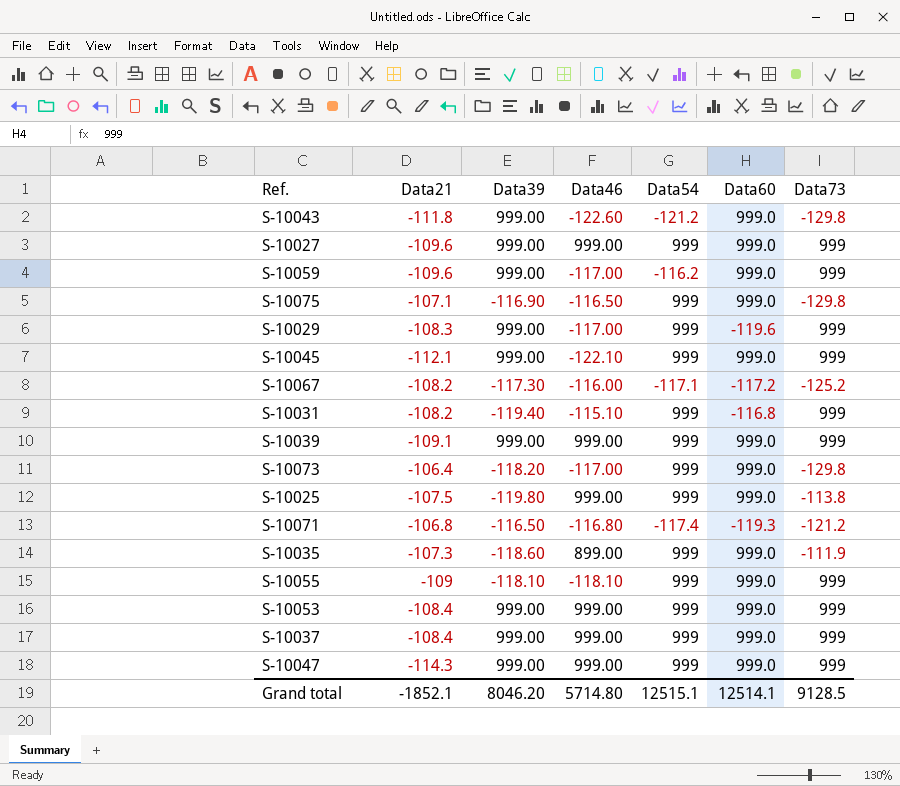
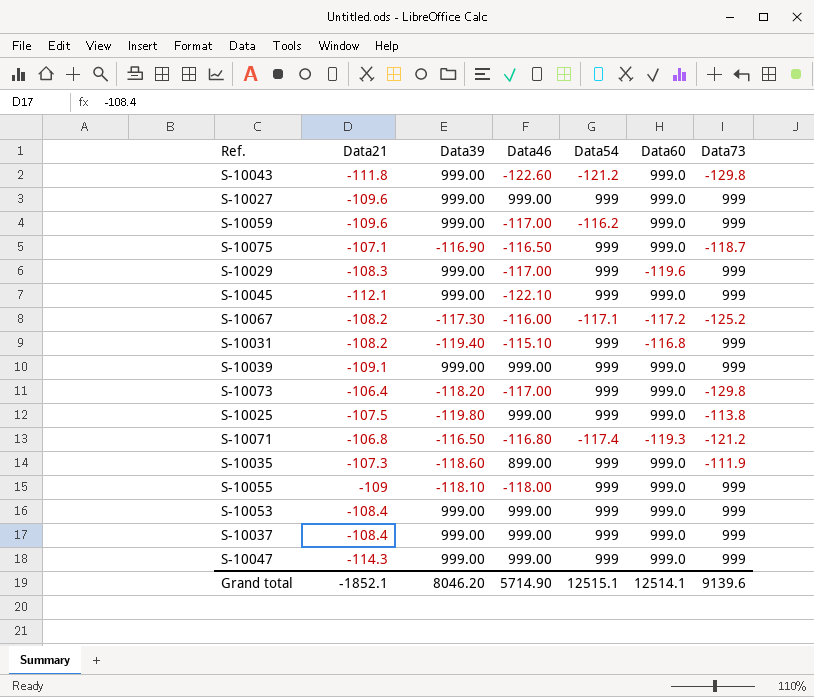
S-10075 | Data73: -129.8 -> -118.7
S-10055 | Data46: -118.10 -> -118.00
Grand total | Data46: 5714.80 -> 5714.90
Grand total | Data73: 9128.5 -> 9139.6

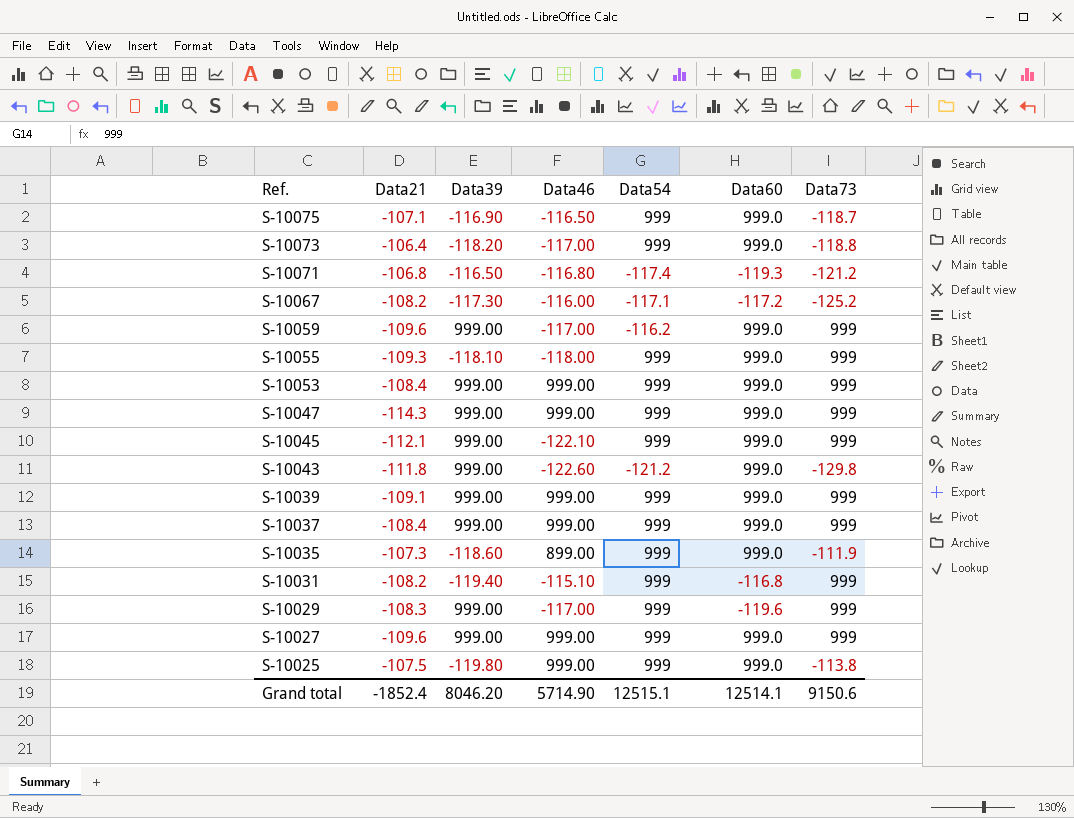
row order: none -> Ref. descending
S-10073 | Data73: -129.8 -> -118.8
S-10055 | Data21: -109 -> -109.3
Grand total | Data21: -1852.1 -> -1852.4
Grand total | Data73: 9139.6 -> 9150.6

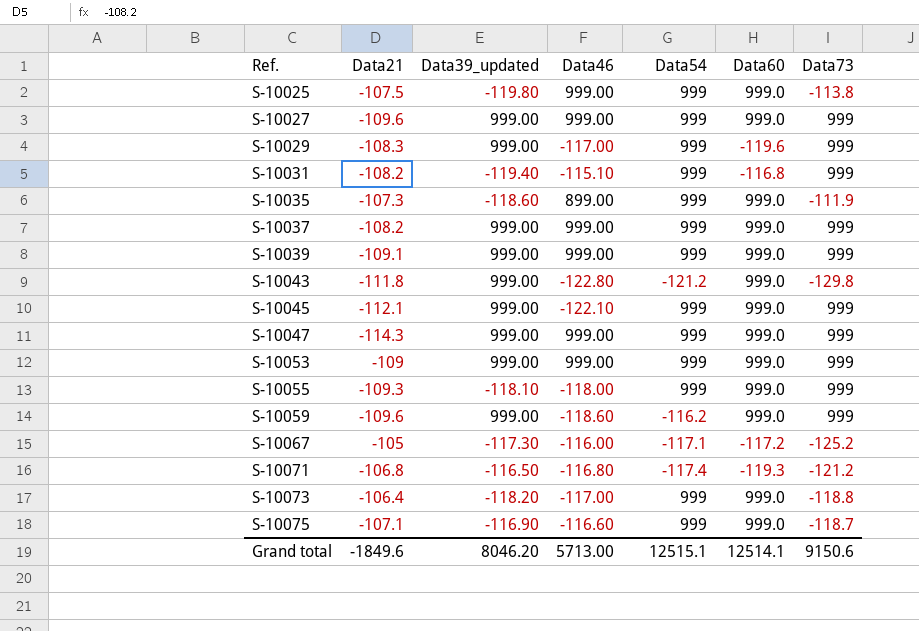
row order: Ref. descending -> Ref. ascending
column name: Data39 -> Data39_updated
S-10037 | Data21: -108.4 -> -108.2
S-10043 | Data46: -122.60 -> -122.80
S-10053 | Data21: -108.4 -> -109
S-10059 | Data46: -117.00 -> -118.60
S-10067 | Data21: -108.2 -> -105
S-10075 | Data46: -116.50 -> -116.60
Grand total | Data21: -1852.4 -> -1849.6
Grand total | Data46: 5714.90 -> 5713.00

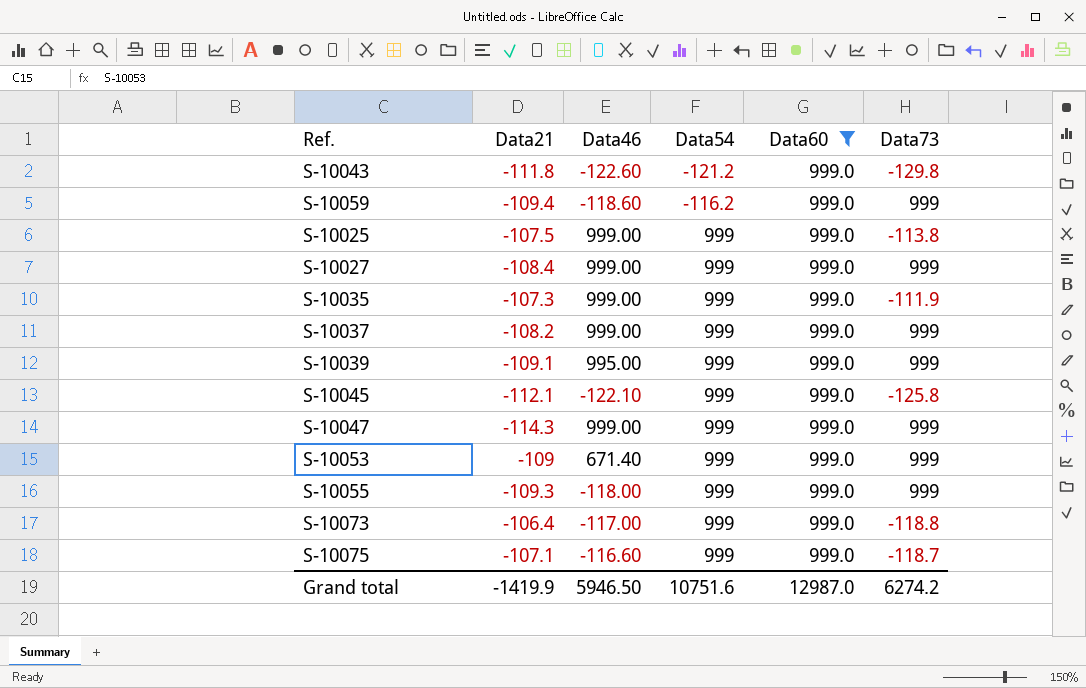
filter: none -> Data60 = 999.0
row order: Ref. ascending -> Data54 ascending
column Data39_updated | position: 3 -> none
S-10043 | Data46: -122.80 -> -122.60
S-10059 | Data21: -109.6 -> -109.4
S-10027 | Data21: -109.6 -> -108.4
S-10035 | Data46: 899.00 -> 999.00
S-10039 | Data46: 999.00 -> 995.00
S-10045 | Data73: 999 -> -125.8
S-10053 | Data46: 999.00 -> 671.40
Grand total | Data21: -1849.6 -> -1419.9
Grand total | Data46: 5713.00 -> 5946.50
Grand total | Data54: 12515.1 -> 10751.6
Grand total | Data60: 12514.1 -> 12987.0
Grand total | Data73: 9150.6 -> 6274.2

